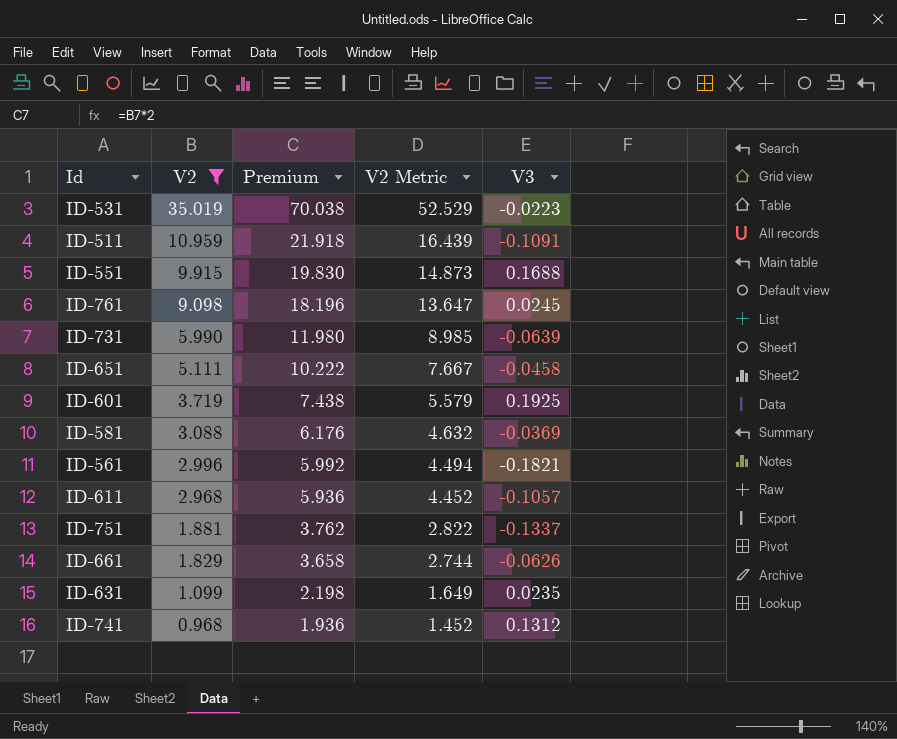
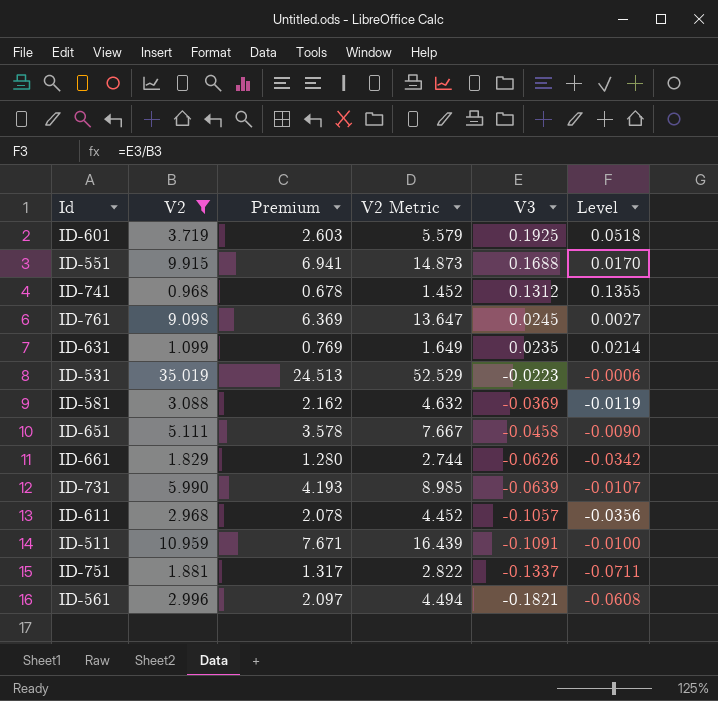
row order: V2 descending -> V3 descending
column Premium | formula: [V2] * 2 -> [V2] * 0.7
column Level | formula: none -> [V3] / [V2]

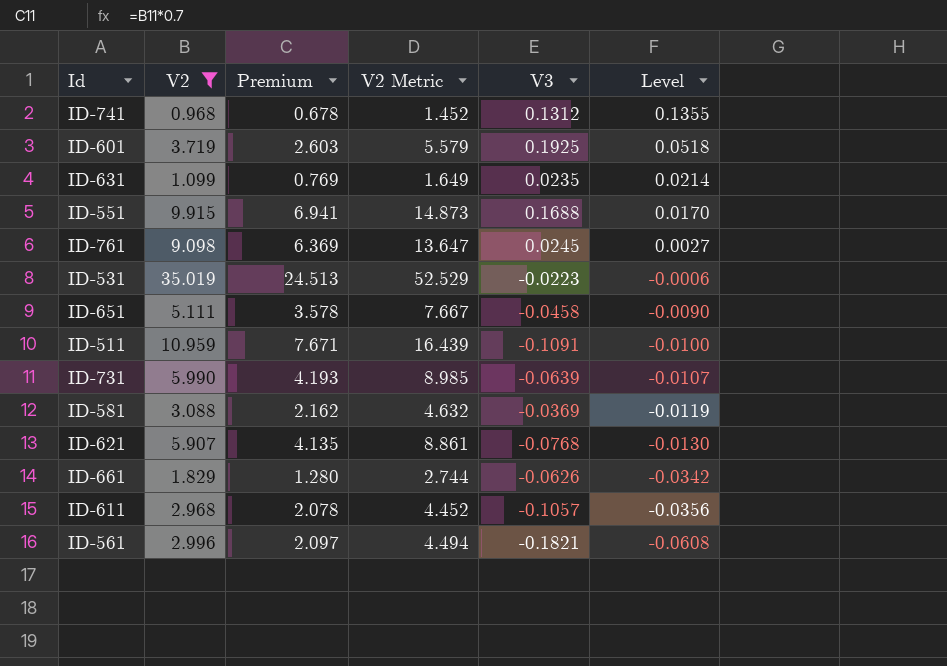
row order: V3 descending -> Level descending
row ID-751: 1.881 | 1.317 | 2.822 | -0.1337 | -0.0711 -> none
row ID-621: none -> 5.907 | 4.135 | 8.861 | -0.0768 | -0.0130

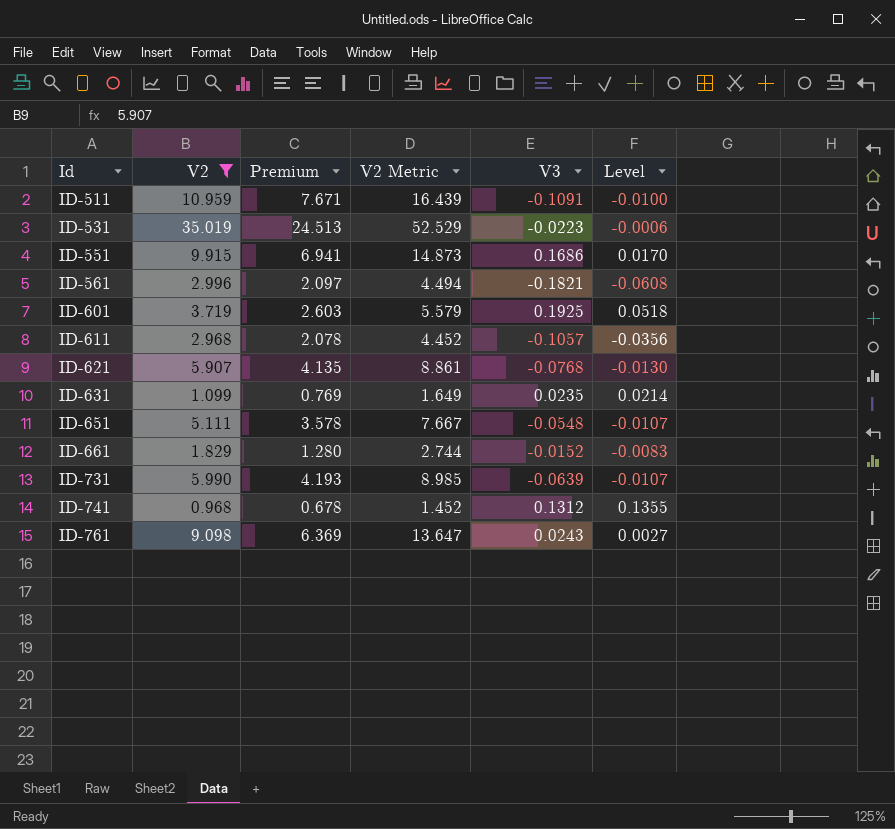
row order: Level descending -> Id ascending
row ID-581: 3.088 | 2.162 | 4.632 | -0.0369 | -0.0119 -> none
ID-551 | V3: 0.1688 -> 0.1686
ID-651 | V3: -0.0458 -> -0.0548
ID-651 | Level: -0.0090 -> -0.0107
ID-661 | V3: -0.0626 -> -0.0152
ID-661 | Level: -0.0342 -> -0.0083
ID-761 | V3: 0.0245 -> 0.0243

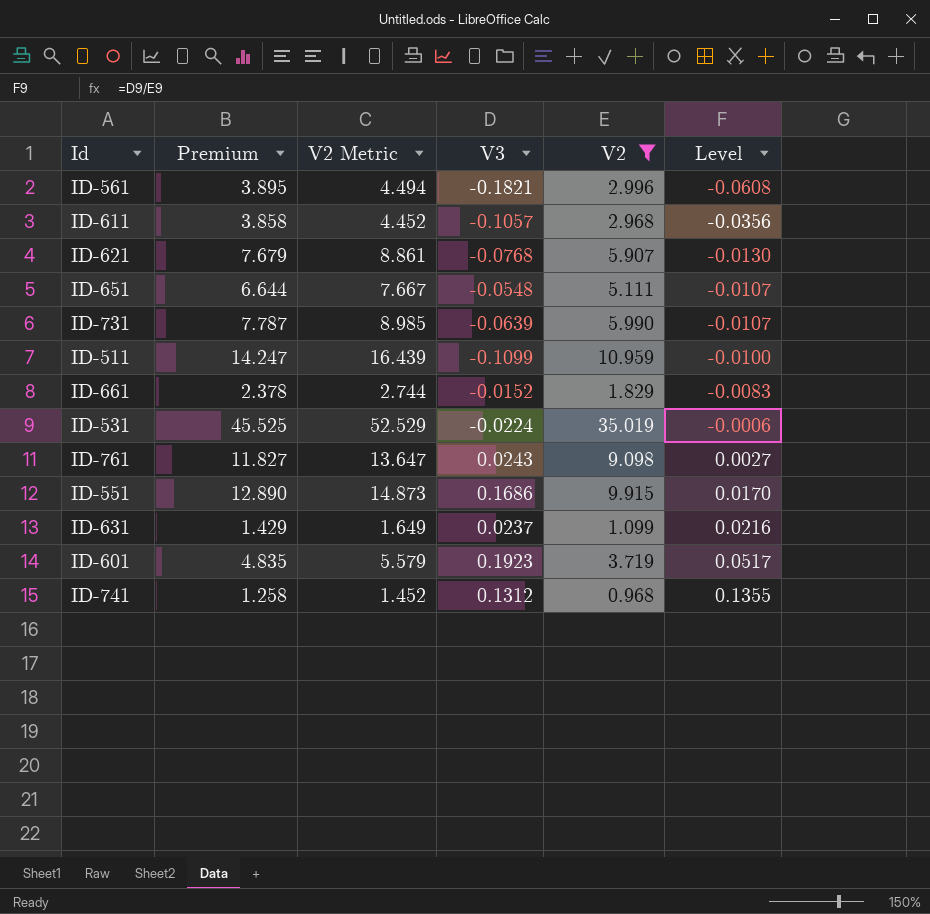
row order: Id ascending -> Level ascending
column Premium | formula: [V2] * 0.7 -> [V2] * 1.3
column V2 | position: 2 -> 5
ID-511 | V3: -0.1091 -> -0.1099
ID-531 | V3: -0.0223 -> -0.0224
ID-631 | V3: 0.0235 -> 0.0237
ID-631 | Level: 0.0214 -> 0.0216
ID-601 | V3: 0.1925 -> 0.1923
ID-601 | Level: 0.0518 -> 0.0517

